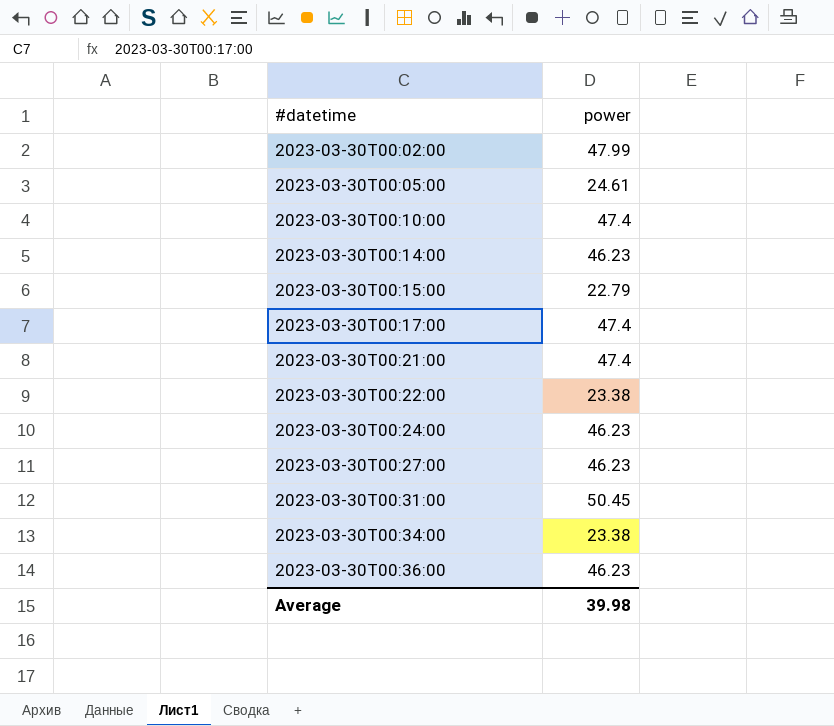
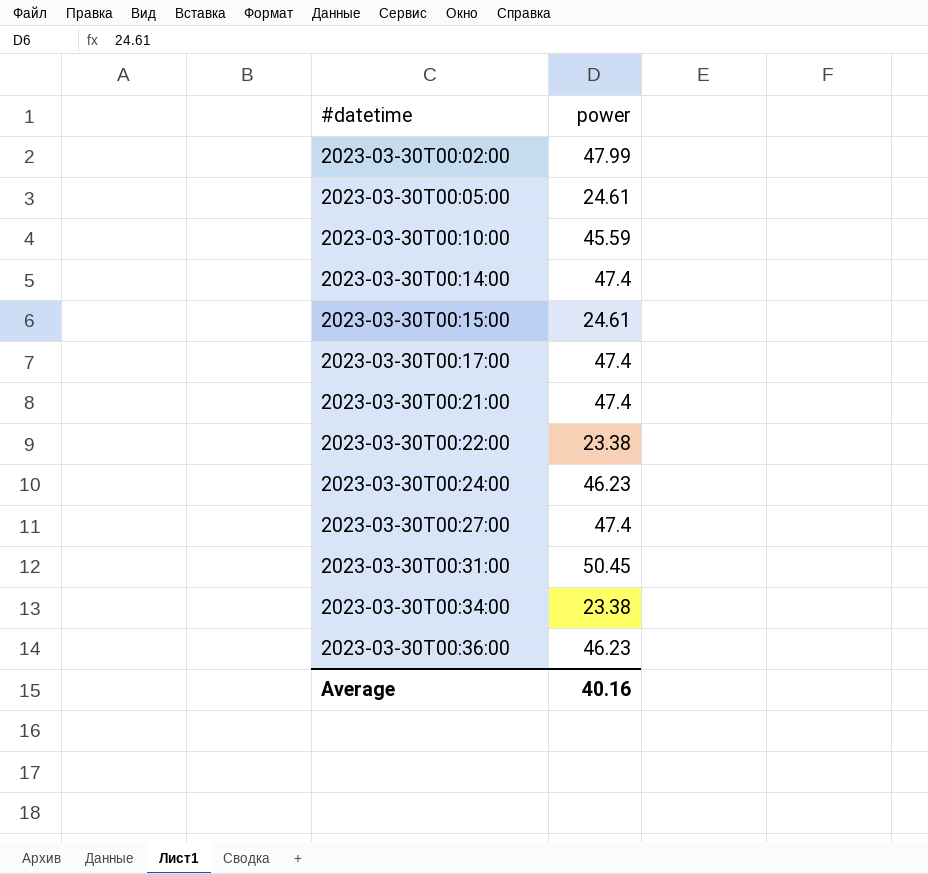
2023-03-30T00:10:00 | power: 47.4 -> 45.59
2023-03-30T00:14:00 | power: 46.23 -> 47.4
2023-03-30T00:15:00 | power: 22.79 -> 24.61
2023-03-30T00:27:00 | power: 46.23 -> 47.4
Average | power: 39.98 -> 40.16

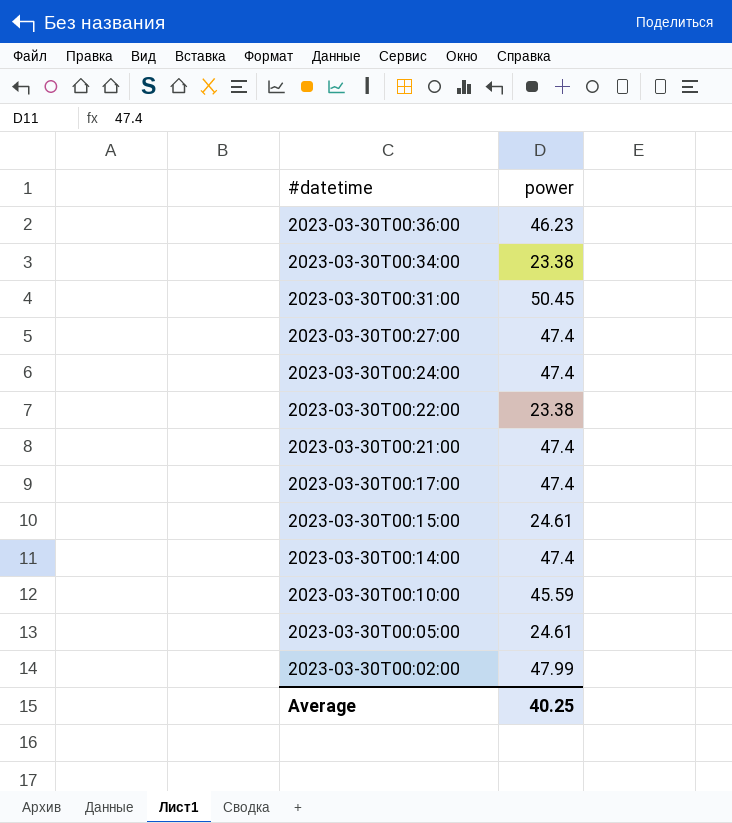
row order: #datetime ascending -> #datetime descending
2023-03-30T00:24:00 | power: 46.23 -> 47.4
Average | power: 40.16 -> 40.25

